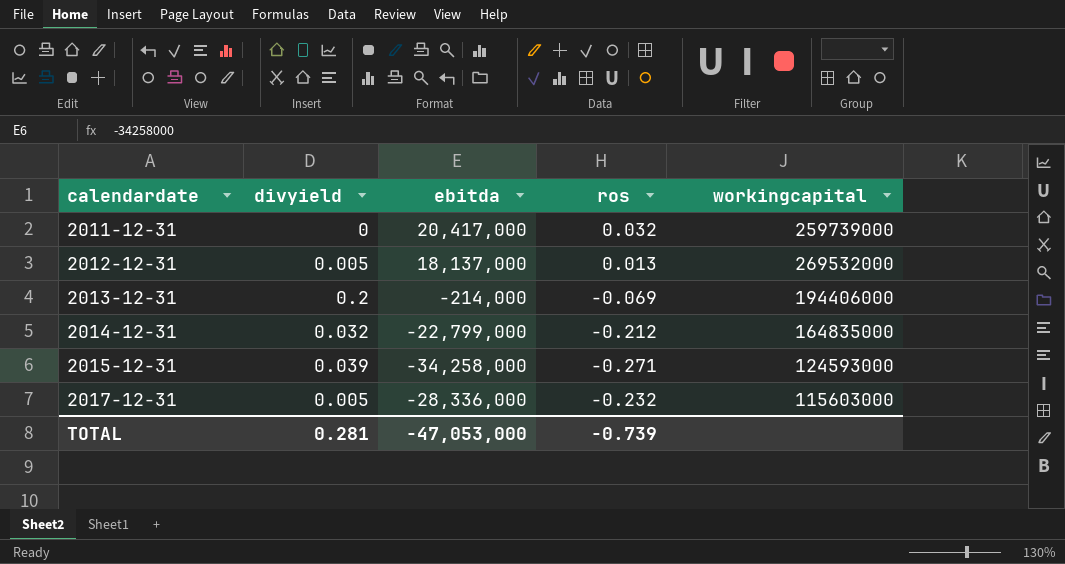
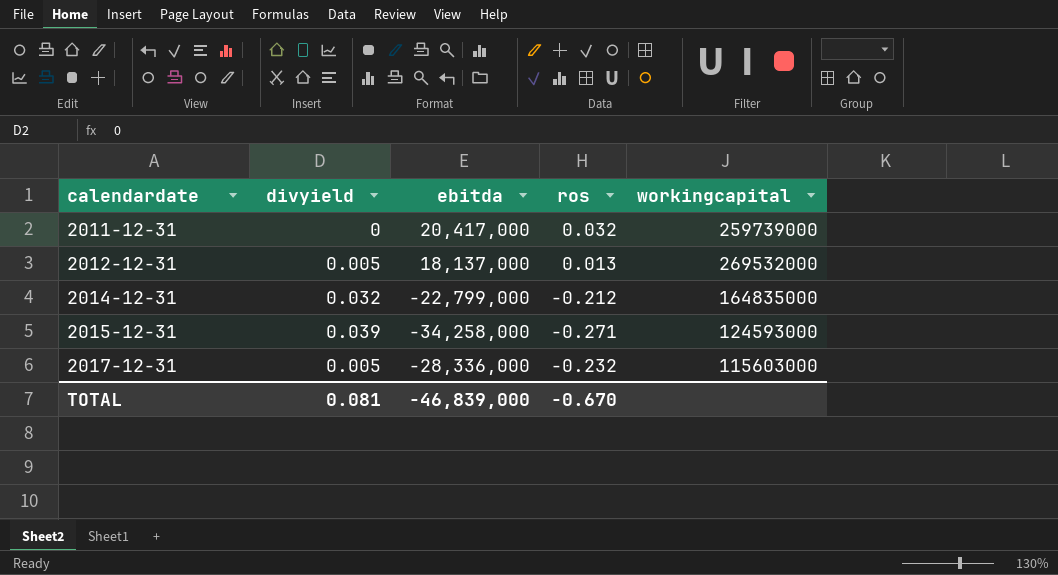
row 2013-12-31: 0.2 | -214,000 | -0.069 | 194406000 -> none
TOTAL | divyield: 0.281 -> 0.081
TOTAL | ebitda: -47,053,000 -> -46,839,000
TOTAL | ros: -0.739 -> -0.670

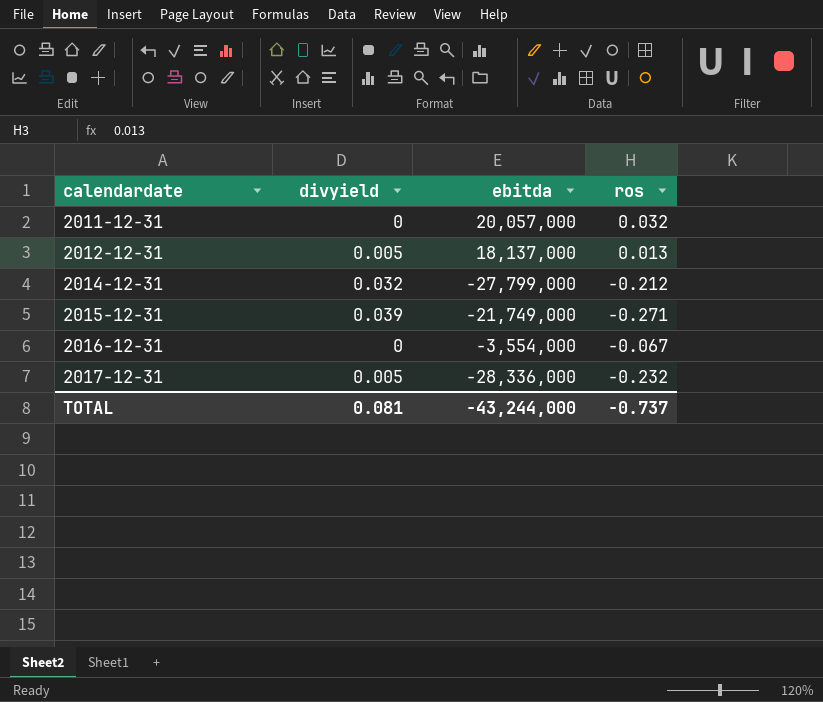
column workingcapital | position: 5 -> none
2011-12-31 | ebitda: 20,417,000 -> 20,057,000
2014-12-31 | ebitda: -22,799,000 -> -27,799,000
2015-12-31 | ebitda: -34,258,000 -> -21,749,000
row 2016-12-31: none -> 0 | -3,554,000 | -0.067
TOTAL | ebitda: -46,839,000 -> -43,244,000
TOTAL | ros: -0.670 -> -0.737

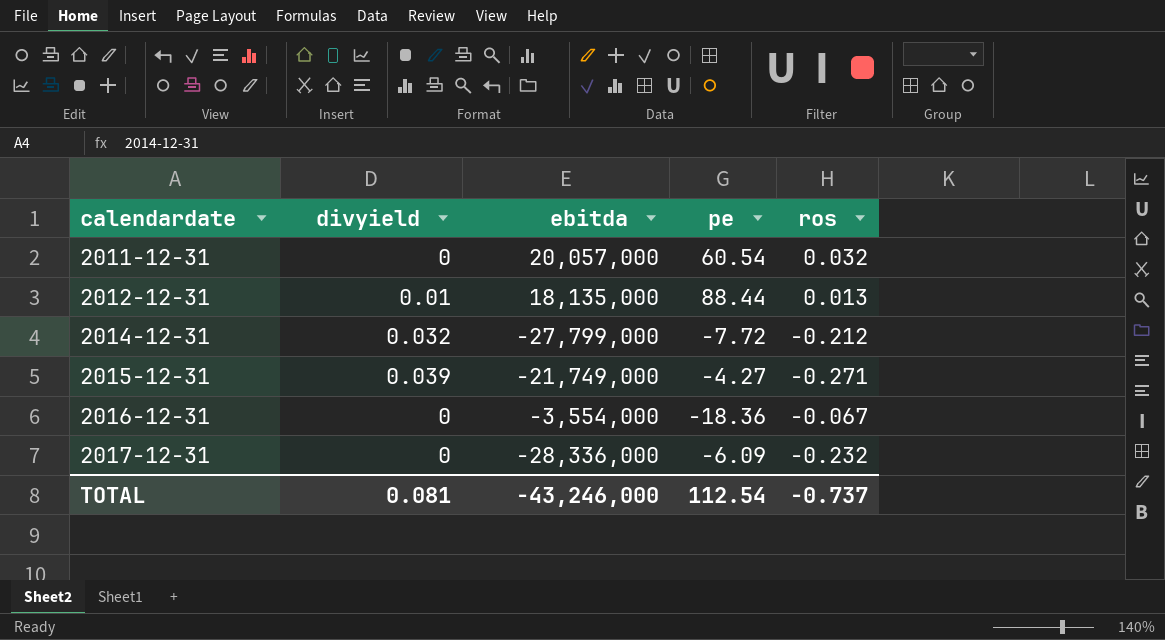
column pe | position: none -> 4
2012-12-31 | divyield: 0.005 -> 0.01
2012-12-31 | ebitda: 18,137,000 -> 18,135,000
2017-12-31 | divyield: 0.005 -> 0
TOTAL | ebitda: -43,244,000 -> -43,246,000

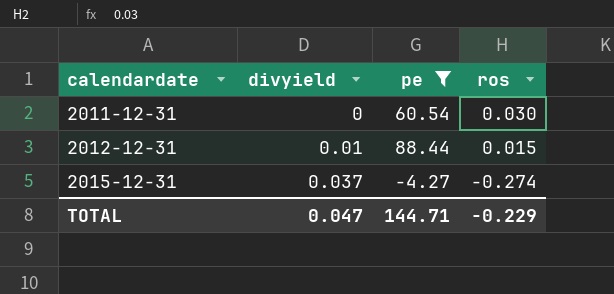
filter: none -> pe >= -4.27
column ebitda | position: 3 -> none
2011-12-31 | ros: 0.032 -> 0.030
2012-12-31 | ros: 0.013 -> 0.015
2015-12-31 | divyield: 0.039 -> 0.037
2015-12-31 | ros: -0.271 -> -0.274
TOTAL | divyield: 0.081 -> 0.047
TOTAL | pe: 112.54 -> 144.71
TOTAL | ros: -0.737 -> -0.229

